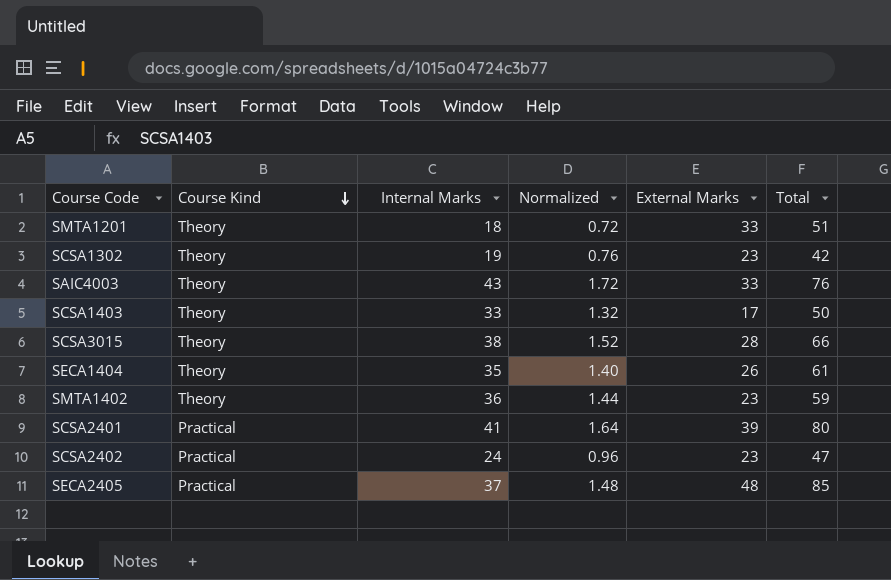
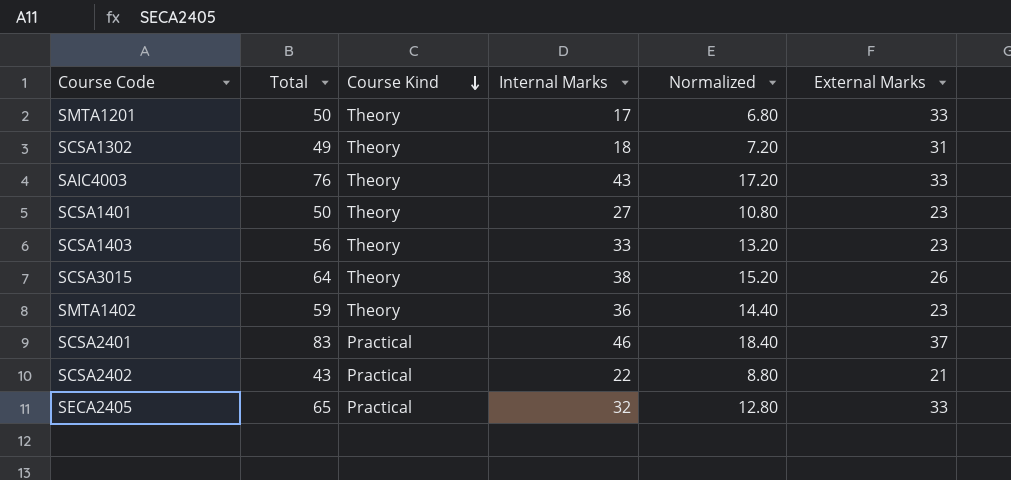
column Total | position: 6 -> 2
column Normalized | formula: [Internal Marks] * 0.04 -> [Internal Marks] * 0.4
row SECA1404: Theory | 35 | 1.40 | 26 | 61 -> none
SMTA1201 | Total: 51 -> 50
SMTA1201 | Internal Marks: 18 -> 17
SCSA1302 | Total: 42 -> 49
SCSA1302 | Internal Marks: 19 -> 18
SCSA1302 | External Marks: 23 -> 31
row SCSA1401: none -> 50 | Theory | 27 | 10.80 | 23
SCSA1403 | Total: 50 -> 56
SCSA1403 | External Marks: 17 -> 23
SCSA3015 | Total: 66 -> 64
SCSA3015 | External Marks: 28 -> 26
SCSA2401 | Total: 80 -> 83
SCSA2401 | Internal Marks: 41 -> 46
SCSA2401 | External Marks: 39 -> 37
SCSA2402 | Total: 47 -> 43
SCSA2402 | Internal Marks: 24 -> 22
SCSA2402 | External Marks: 23 -> 21
SECA2405 | Total: 85 -> 65
SECA2405 | Internal Marks: 37 -> 32
SECA2405 | External Marks: 48 -> 33

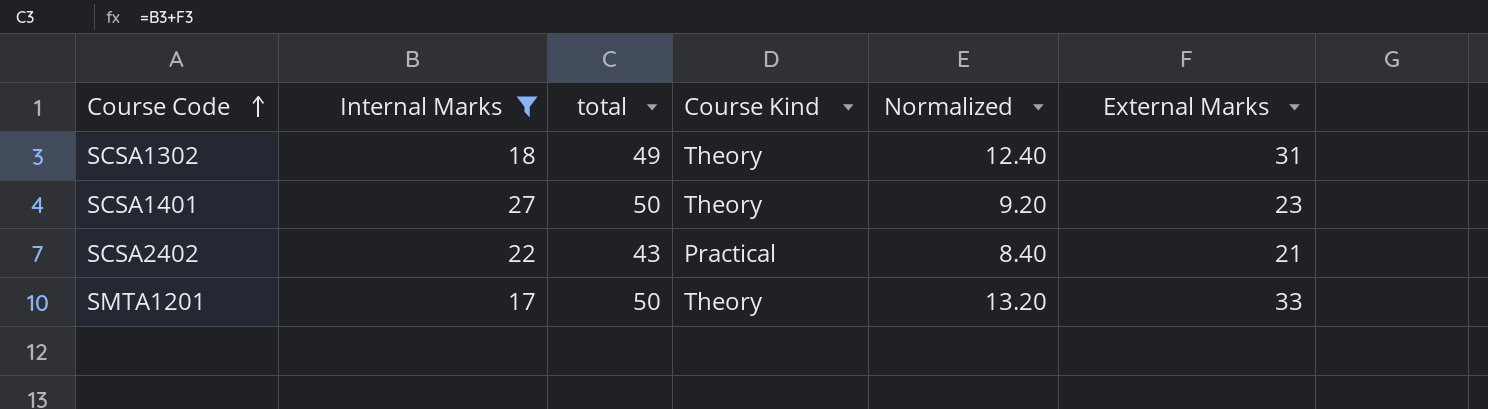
filter: none -> Internal Marks <= 27
row order: Course Kind descending -> Course Code ascending
column Internal Marks | position: 4 -> 2
column name: Total -> total
column Normalized | formula: [Internal Marks] * 0.4 -> [External Marks] * 0.4

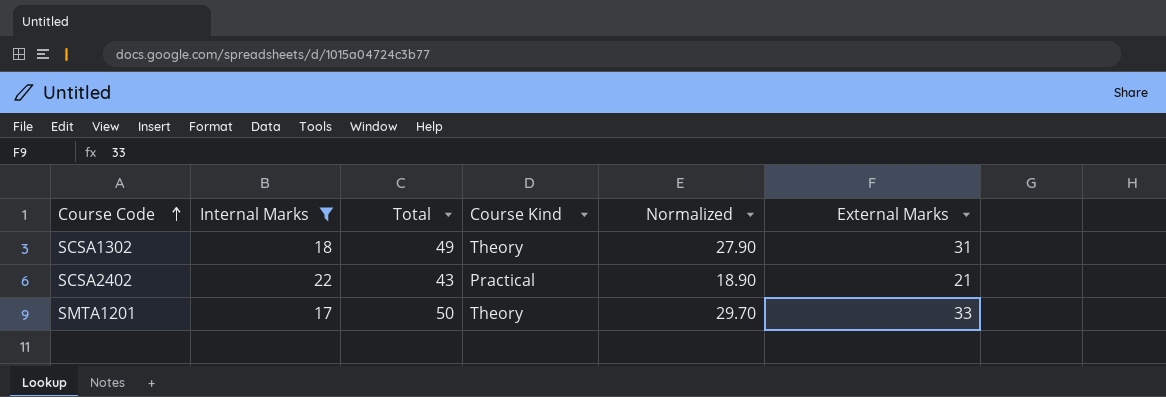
column name: total -> Total
column Normalized | formula: [External Marks] * 0.4 -> [External Marks] * 0.9
row SCSA1401: 27 | 50 | Theory | 9.20 | 23 -> none

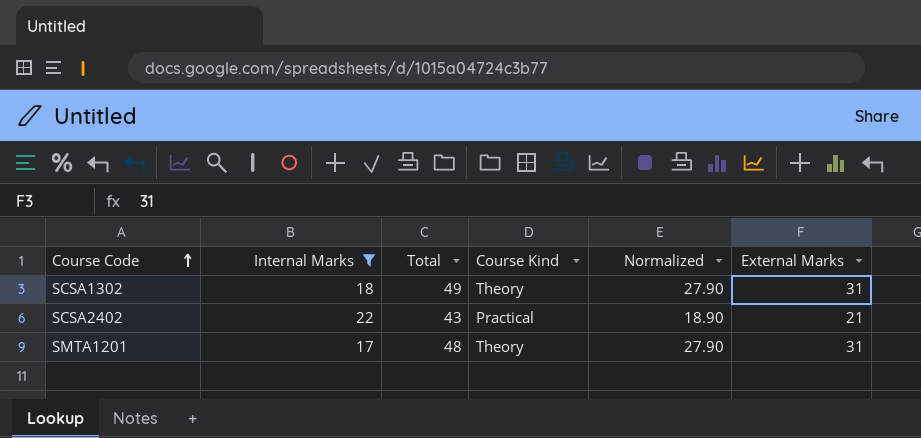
SMTA1201 | Total: 50 -> 48
SMTA1201 | Normalized: 29.70 -> 27.90
SMTA1201 | External Marks: 33 -> 31

